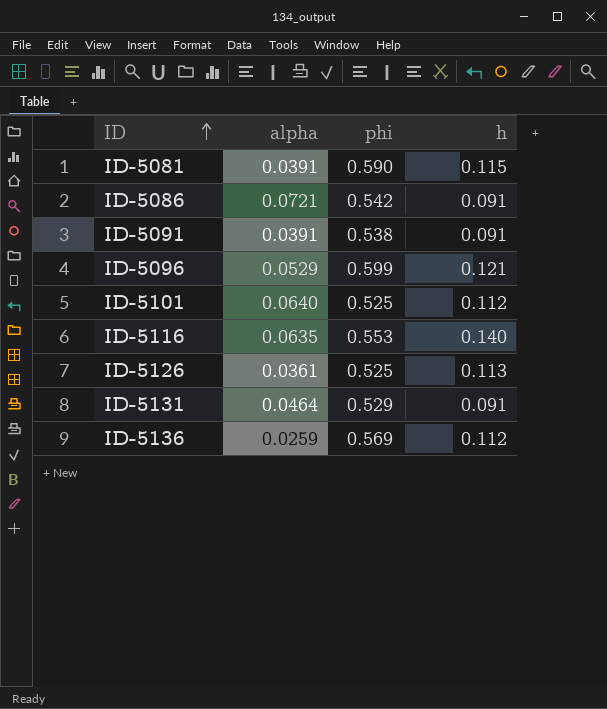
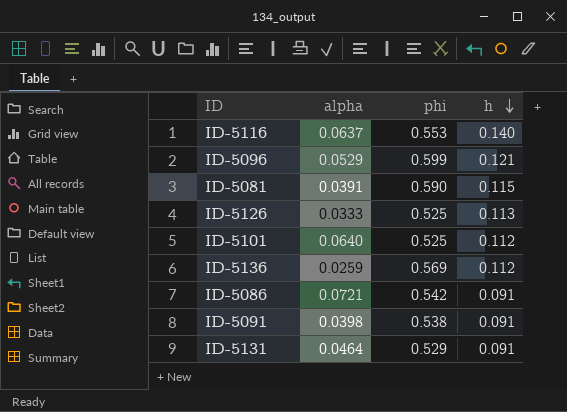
row order: ID ascending -> h descending
ID-5116 | alpha: 0.0635 -> 0.0637
ID-5126 | alpha: 0.0361 -> 0.0333
ID-5091 | alpha: 0.0391 -> 0.0398

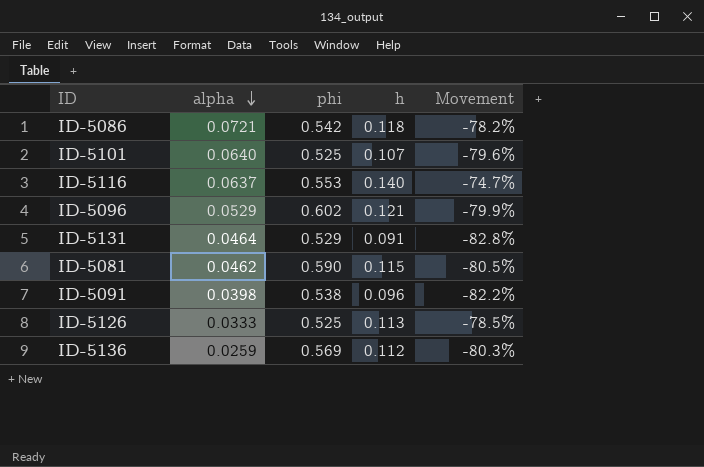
row order: h descending -> alpha descending
column Movement | formula: none -> ([h] - [phi]) / [phi]
ID-5086 | h: 0.091 -> 0.118
ID-5101 | h: 0.112 -> 0.107
ID-5096 | phi: 0.599 -> 0.602
ID-5081 | alpha: 0.0391 -> 0.0462
ID-5091 | h: 0.091 -> 0.096

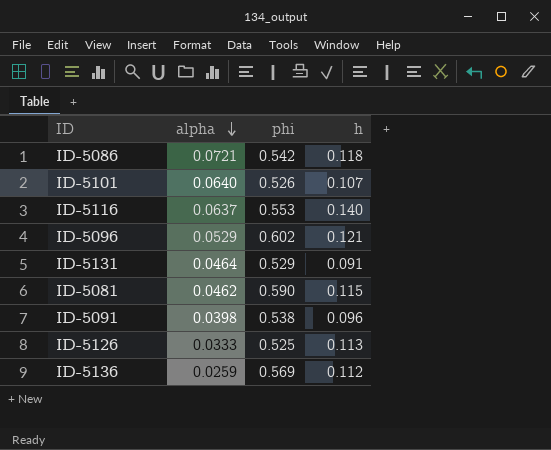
column Movement | formula: ([h] - [phi]) / [phi] -> none
ID-5101 | phi: 0.525 -> 0.526

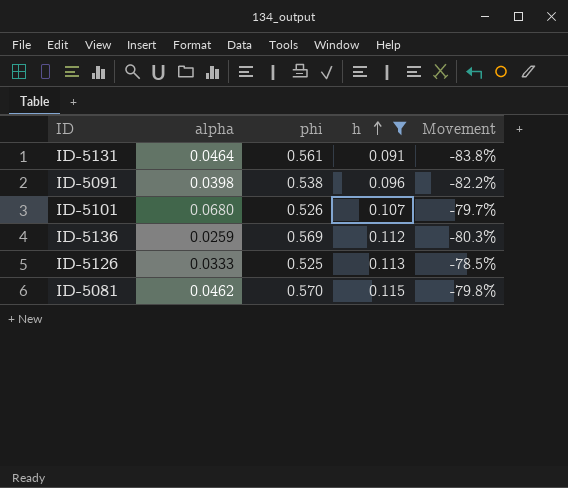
filter: none -> h <= 0.115
row order: alpha descending -> h ascending
column Movement | formula: none -> ([h] - [phi]) / [phi]
ID-5131 | phi: 0.529 -> 0.561
ID-5101 | alpha: 0.0640 -> 0.0680
ID-5081 | phi: 0.590 -> 0.570

